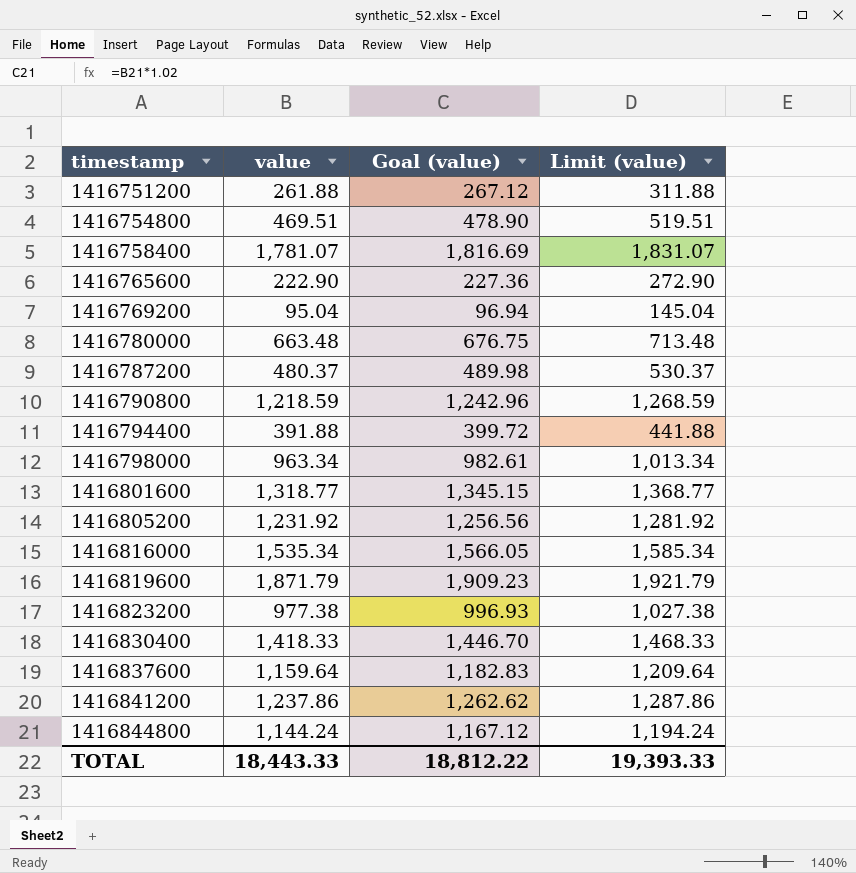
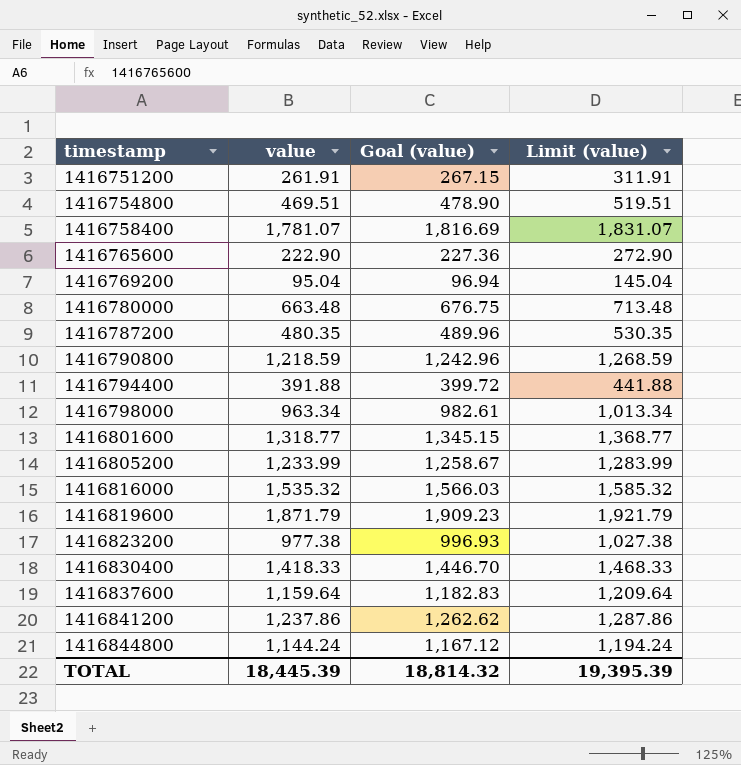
1416751200 | value: 261.88 -> 261.91
1416751200 | Goal (value): 267.12 -> 267.15
1416751200 | Limit (value): 311.88 -> 311.91
1416787200 | value: 480.37 -> 480.35
1416787200 | Goal (value): 489.98 -> 489.96
1416787200 | Limit (value): 530.37 -> 530.35
1416805200 | value: 1,231.92 -> 1,233.99
1416805200 | Goal (value): 1,256.56 -> 1,258.67
1416805200 | Limit (value): 1,281.92 -> 1,283.99
1416816000 | value: 1,535.34 -> 1,535.32
1416816000 | Goal (value): 1,566.05 -> 1,566.03
1416816000 | Limit (value): 1,585.34 -> 1,585.32
TOTAL | value: 18,443.33 -> 18,445.39
TOTAL | Goal (value): 18,812.22 -> 18,814.32
TOTAL | Limit (value): 19,393.33 -> 19,395.39

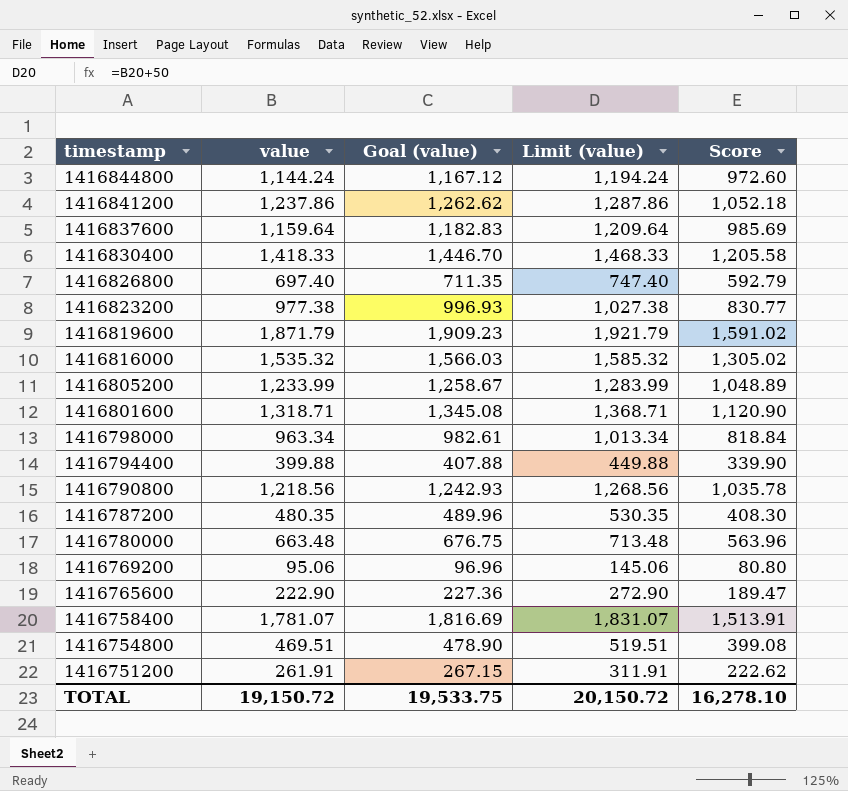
row order: timestamp ascending -> timestamp descending
column Score | formula: none -> [value] * 0.85
row 1416826800: none -> 697.40 | 711.35 | 747.40 | 592.79
1416801600 | value: 1,318.77 -> 1,318.71
1416801600 | Goal (value): 1,345.15 -> 1,345.08
1416801600 | Limit (value): 1,368.77 -> 1,368.71
1416794400 | value: 391.88 -> 399.88
1416794400 | Goal (value): 399.72 -> 407.88
1416794400 | Limit (value): 441.88 -> 449.88
1416790800 | value: 1,218.59 -> 1,218.56
1416790800 | Goal (value): 1,242.96 -> 1,242.93
1416790800 | Limit (value): 1,268.59 -> 1,268.56
1416769200 | value: 95.04 -> 95.06
1416769200 | Goal (value): 96.94 -> 96.96
1416769200 | Limit (value): 145.04 -> 145.06
TOTAL | value: 18,445.39 -> 19,150.72
TOTAL | Goal (value): 18,814.32 -> 19,533.75
TOTAL | Limit (value): 19,395.39 -> 20,150.72

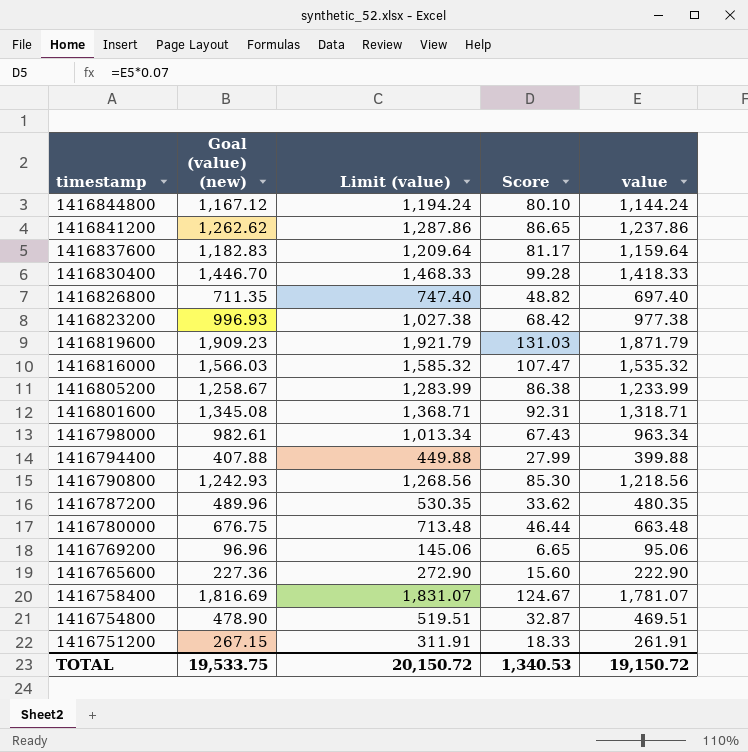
column name: Goal (value) -> Goal (value) (new)
column Score | formula: [value] * 0.85 -> [value] * 0.07
column value | position: 2 -> 5
TOTAL | Score: 16,278.10 -> 1,340.53

